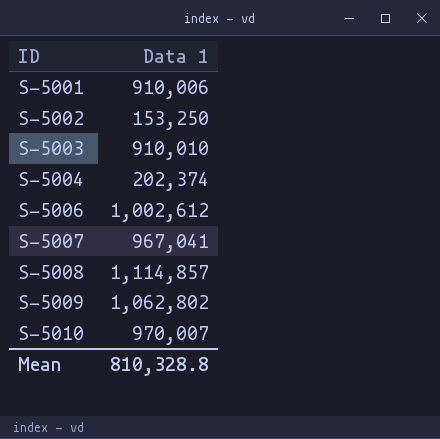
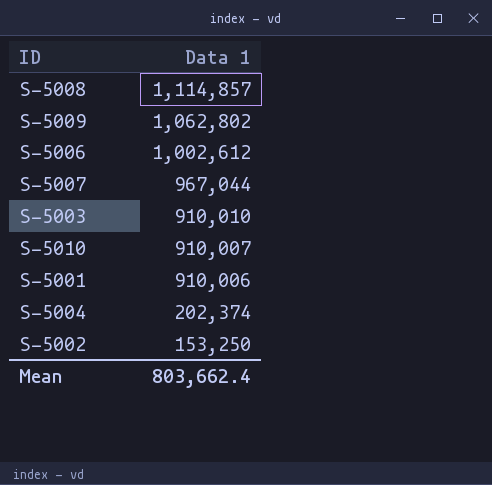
row order: ID ascending -> Data 1 descending
S-5007 | Data 1: 967,041 -> 967,044
S-5010 | Data 1: 970,007 -> 910,007
Mean | Data 1: 810,328.8 -> 803,662.4

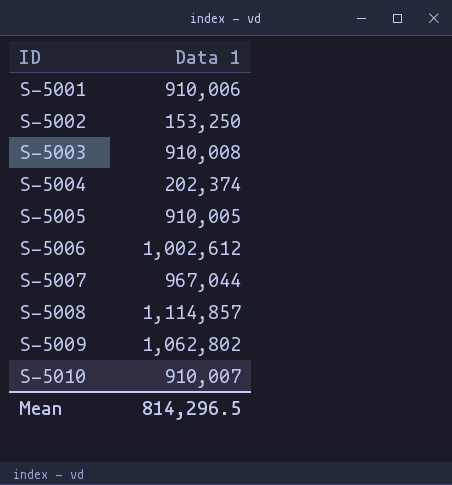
row order: Data 1 descending -> ID ascending
S-5003 | Data 1: 910,010 -> 910,008
row S-5005: none -> 910,005
Mean | Data 1: 803,662.4 -> 814,296.5

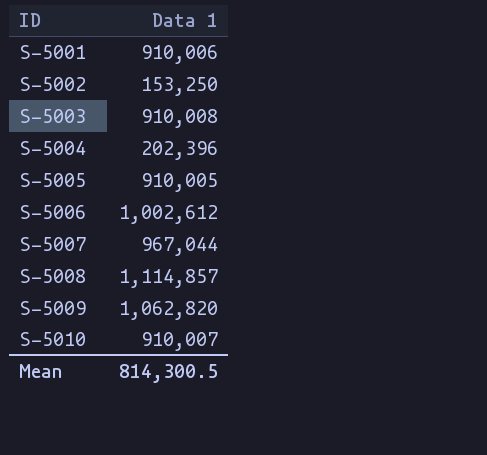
S-5004 | Data 1: 202,374 -> 202,396
S-5009 | Data 1: 1,062,802 -> 1,062,820
Mean | Data 1: 814,296.5 -> 814,300.5

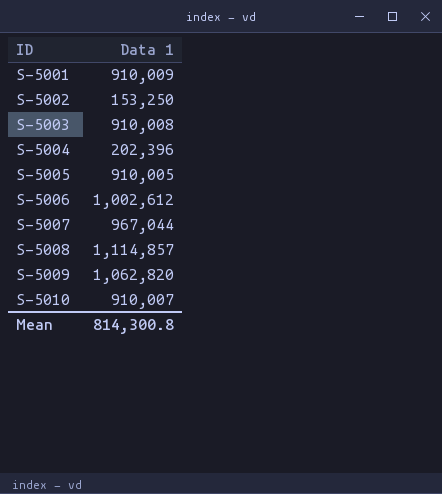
S-5001 | Data 1: 910,006 -> 910,009
Mean | Data 1: 814,300.5 -> 814,300.8

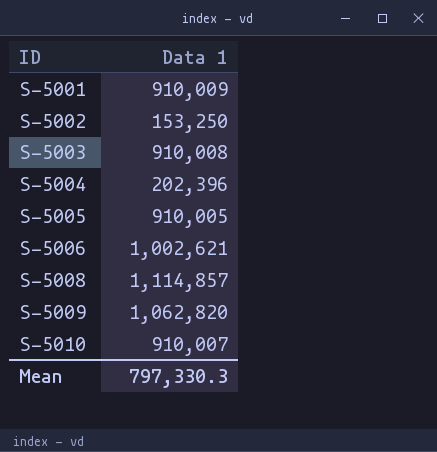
row S-5007: 967,044 -> none
S-5006 | Data 1: 1,002,612 -> 1,002,621
Mean | Data 1: 814,300.8 -> 797,330.3

